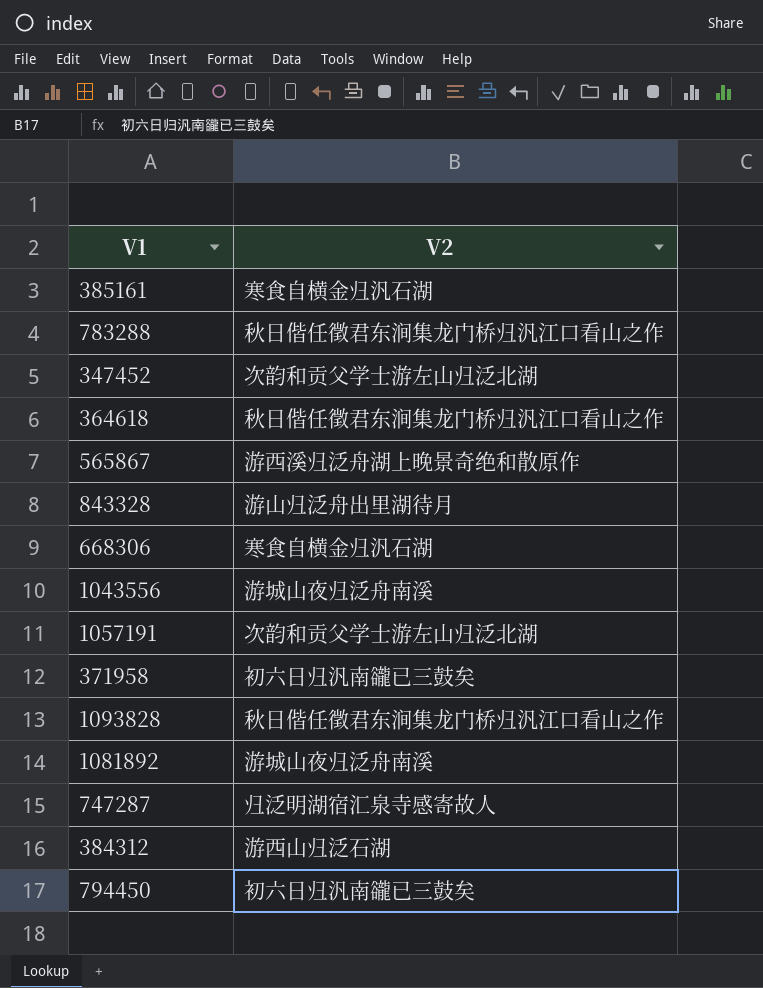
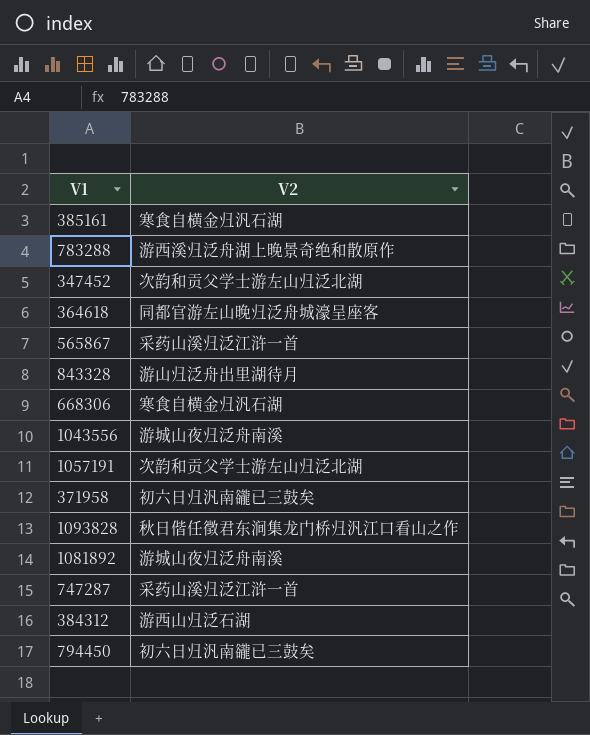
783288 | V2: 秋日偕任徵君东涧集龙门桥归汎江口看山之作 -> 游西溪归泛舟湖上晚景奇绝和散原作
364618 | V2: 秋日偕任徵君东涧集龙门桥归汎江口看山之作 -> 同都官游左山晚归泛舟城濠呈座客
565867 | V2: 游西溪归泛舟湖上晚景奇绝和散原作 -> 采药山溪归泛江浒一首
747287 | V2: 归泛明湖宿汇泉寺感寄故人 -> 采药山溪归泛江浒一首

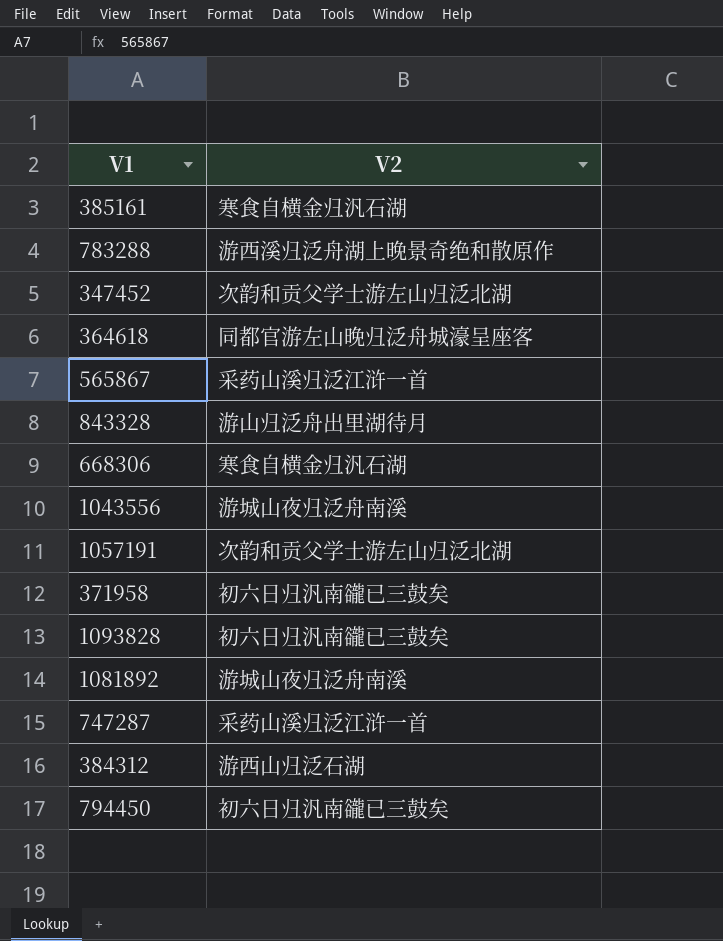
1093828 | V2: 秋日偕任徵君东涧集龙门桥归汎江口看山之作 -> 初六日归汎南豅已三鼓矣

